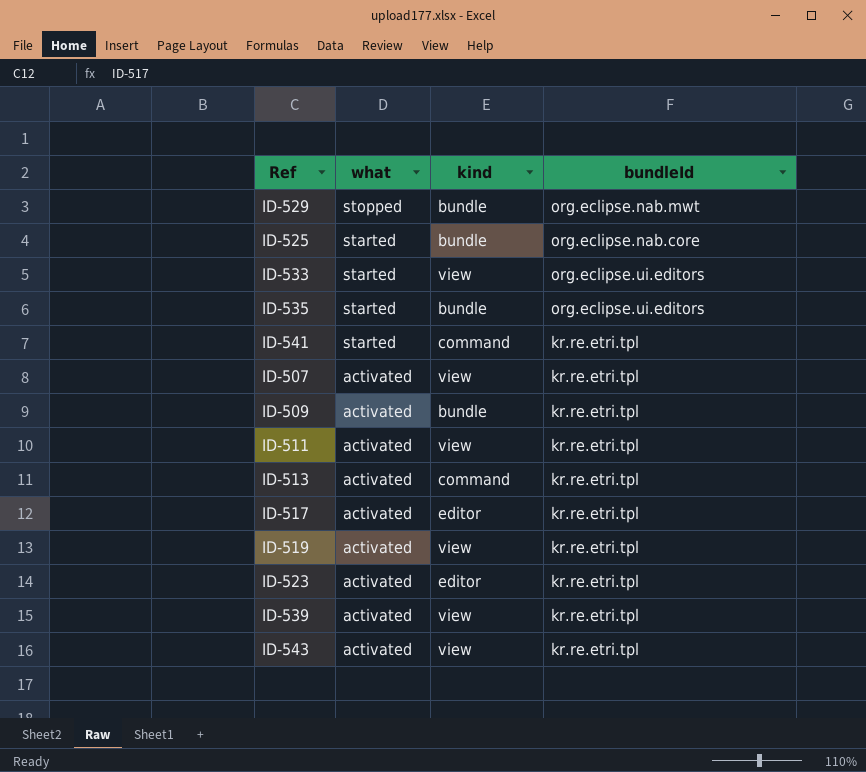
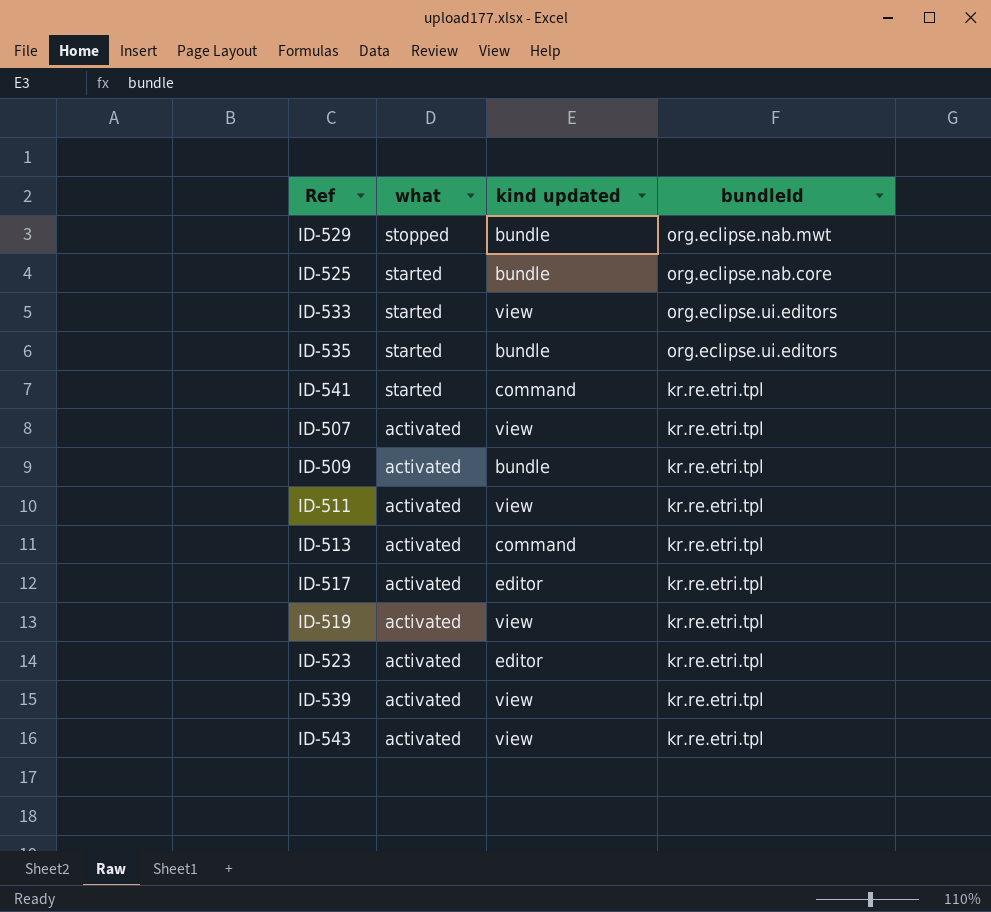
column name: kind -> kind updated

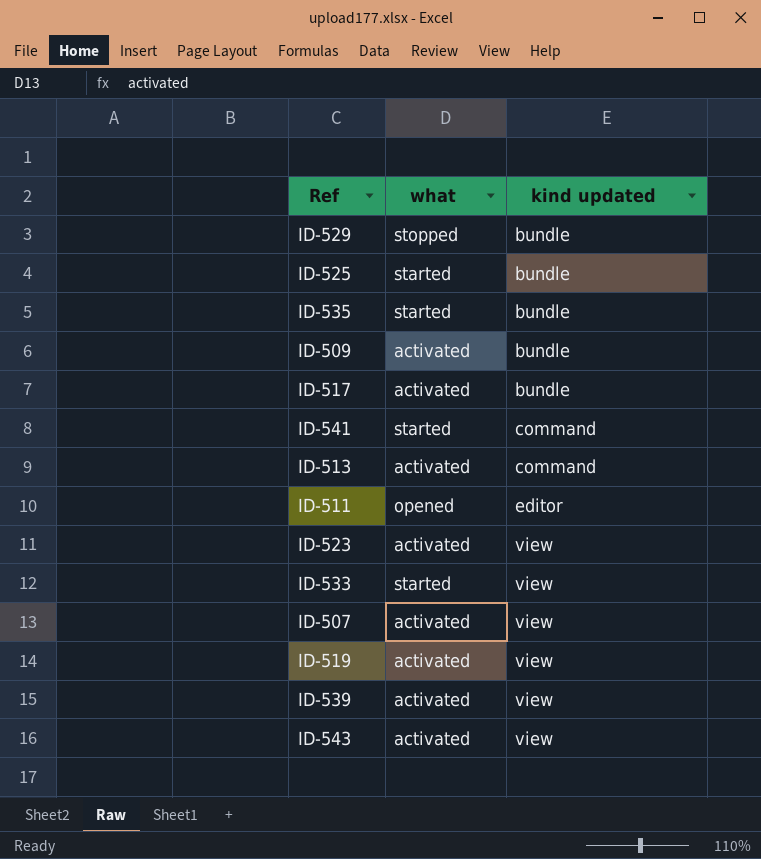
row order: what descending -> kind updated ascending
column bundleId | position: 4 -> none
ID-517 | kind updated: editor -> bundle
ID-511 | what: activated -> opened
ID-511 | kind updated: view -> editor
ID-523 | kind updated: editor -> view

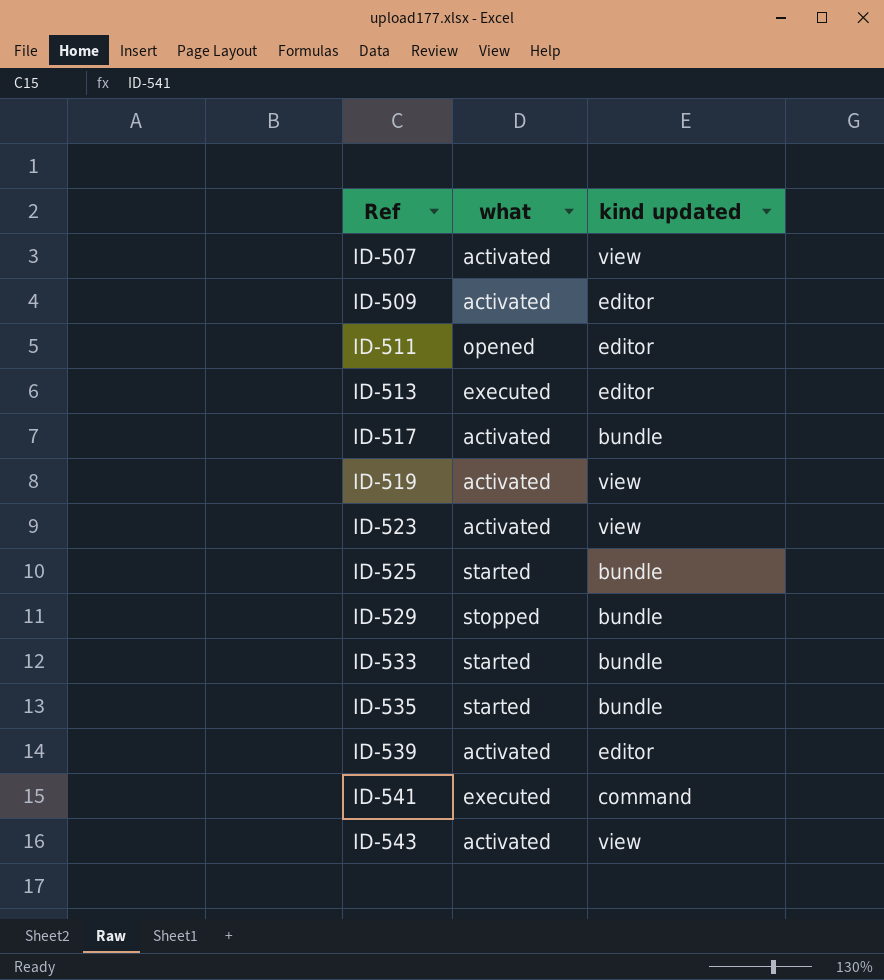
row order: kind updated ascending -> Ref ascending
ID-509 | kind updated: bundle -> editor
ID-513 | what: activated -> executed
ID-513 | kind updated: command -> editor
ID-533 | kind updated: view -> bundle
ID-539 | kind updated: view -> editor
ID-541 | what: started -> executed

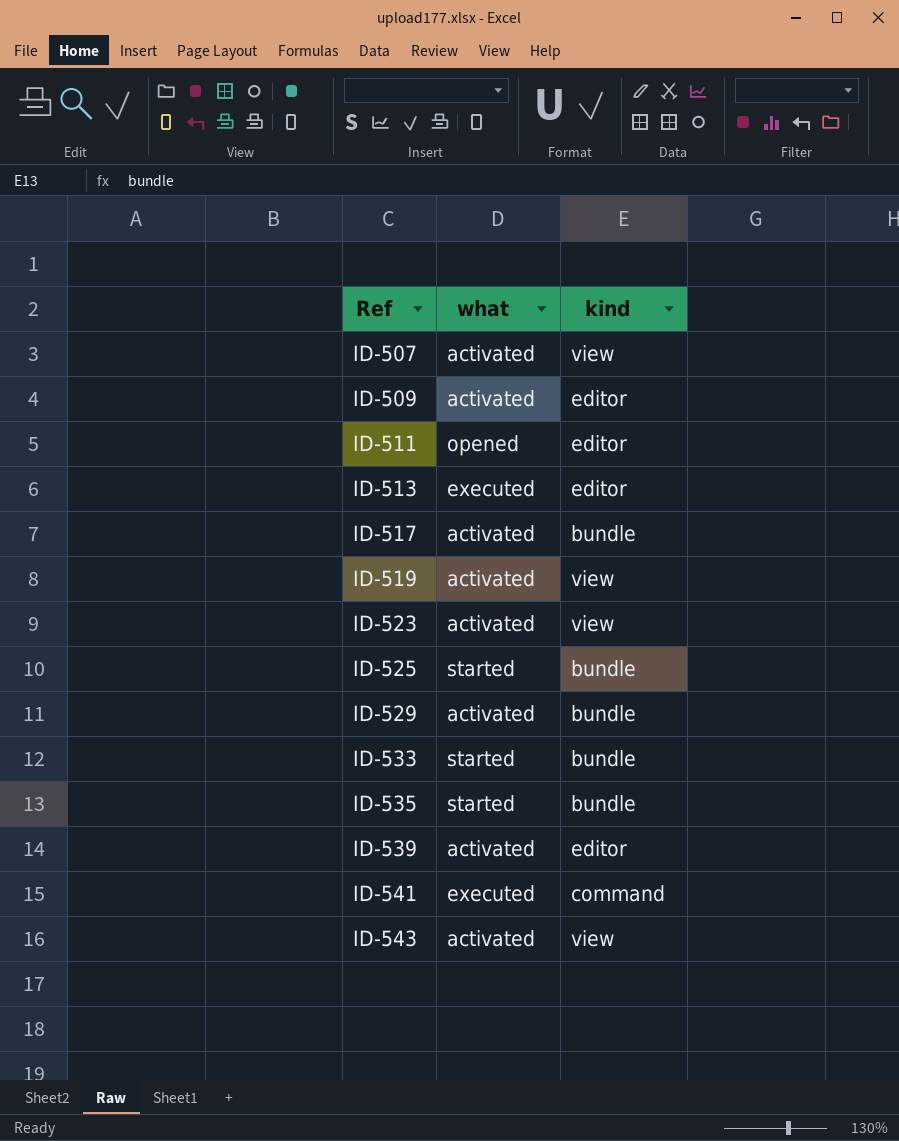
column name: kind updated -> kind
ID-529 | what: stopped -> activated

